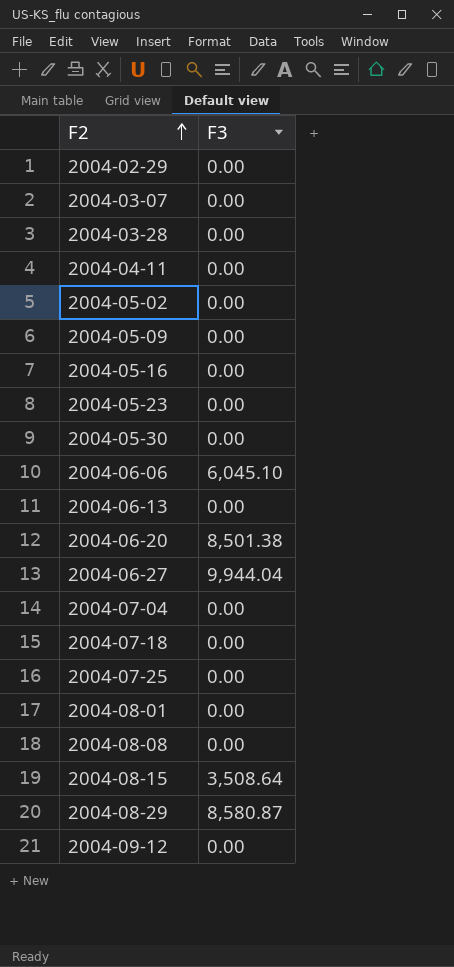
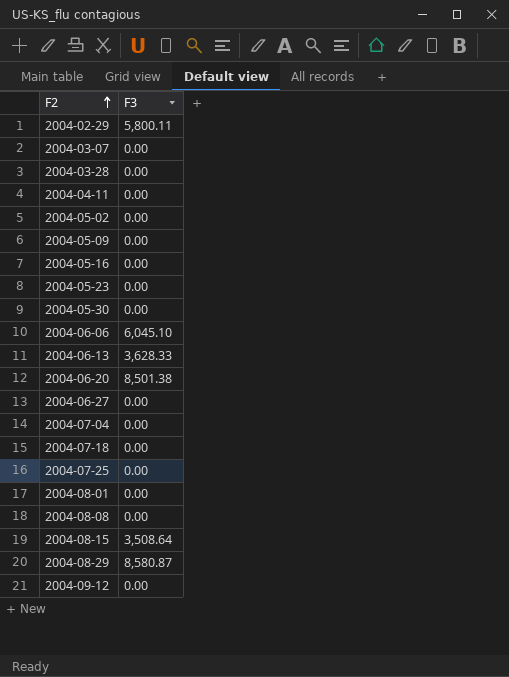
2004-02-29 | F3: 0.00 -> 5,800.11
2004-06-13 | F3: 0.00 -> 3,628.33
2004-06-27 | F3: 9,944.04 -> 0.00

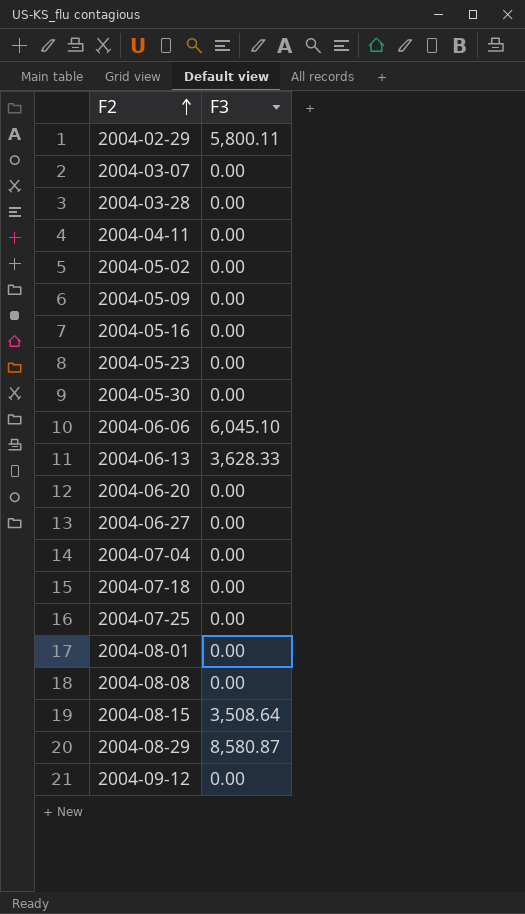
2004-06-20 | F3: 8,501.38 -> 0.00

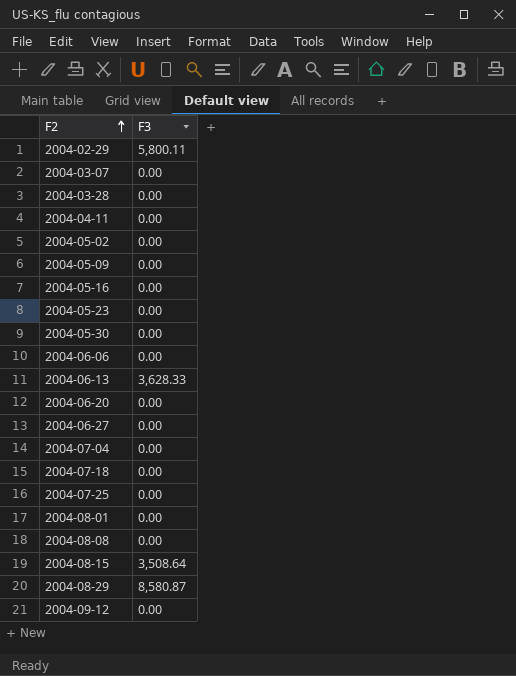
2004-06-06 | F3: 6,045.10 -> 0.00

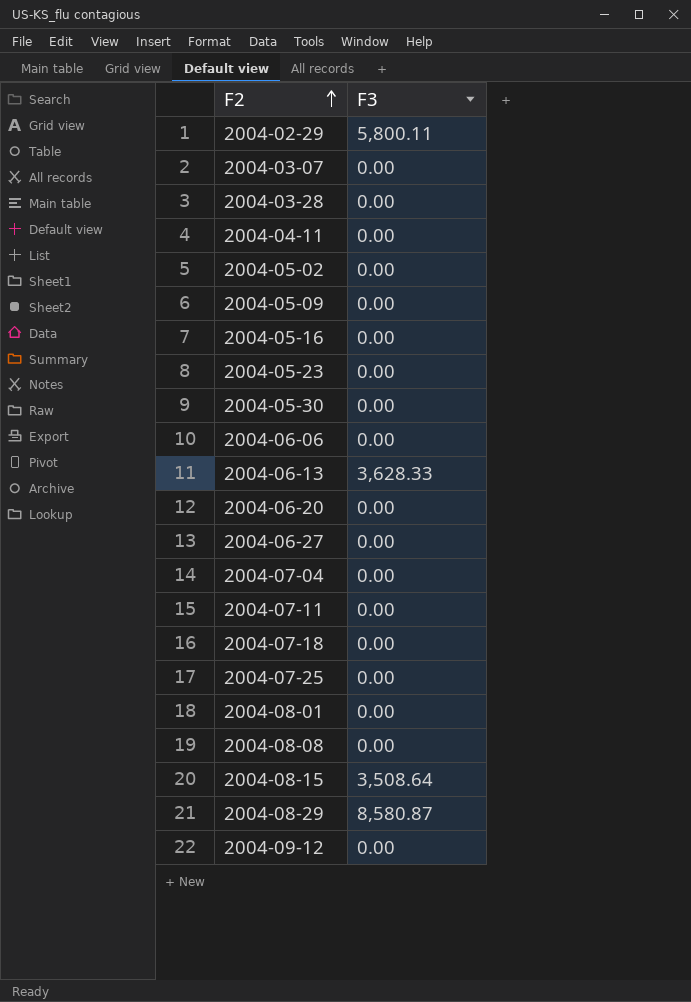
row 2004-07-11: none -> 0.00

